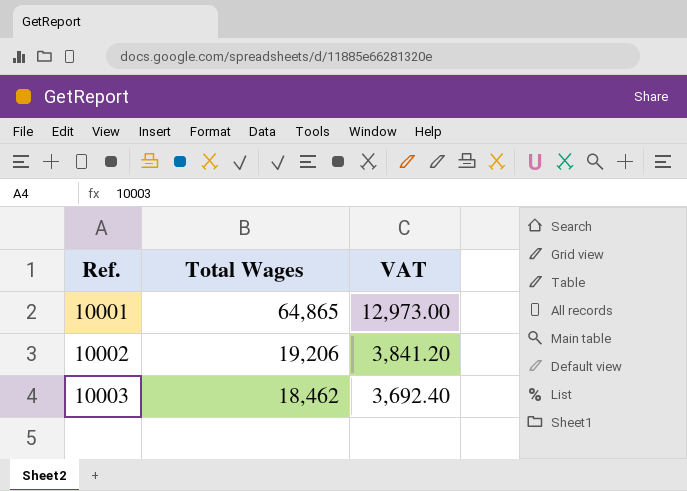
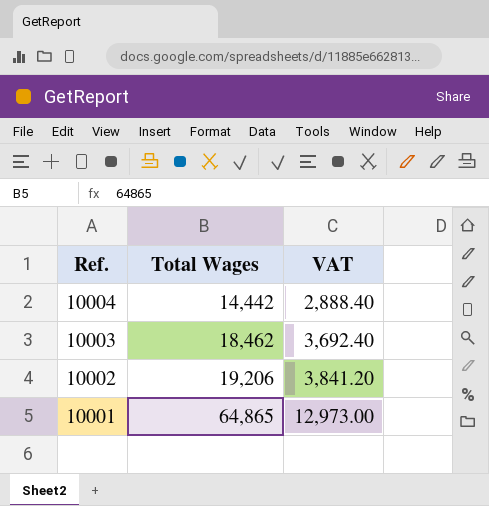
row order: Ref. ascending -> Ref. descending
row 10004: none -> 14,442 | 2,888.40

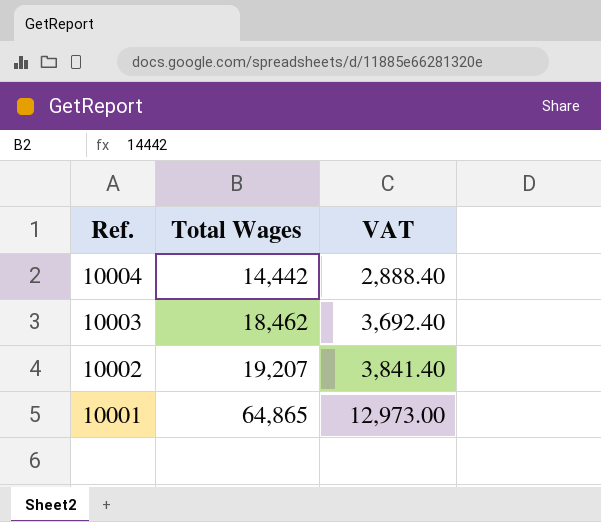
10002 | Total Wages: 19,206 -> 19,207
10002 | VAT: 3,841.20 -> 3,841.40

